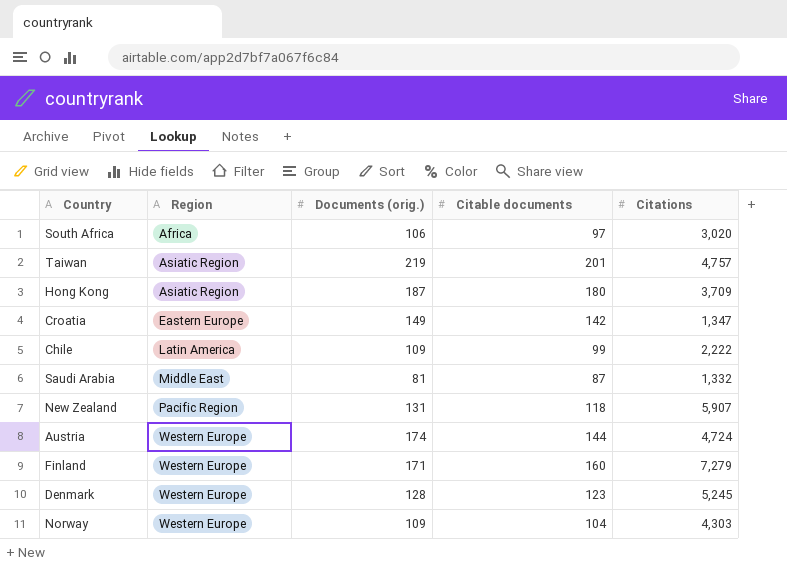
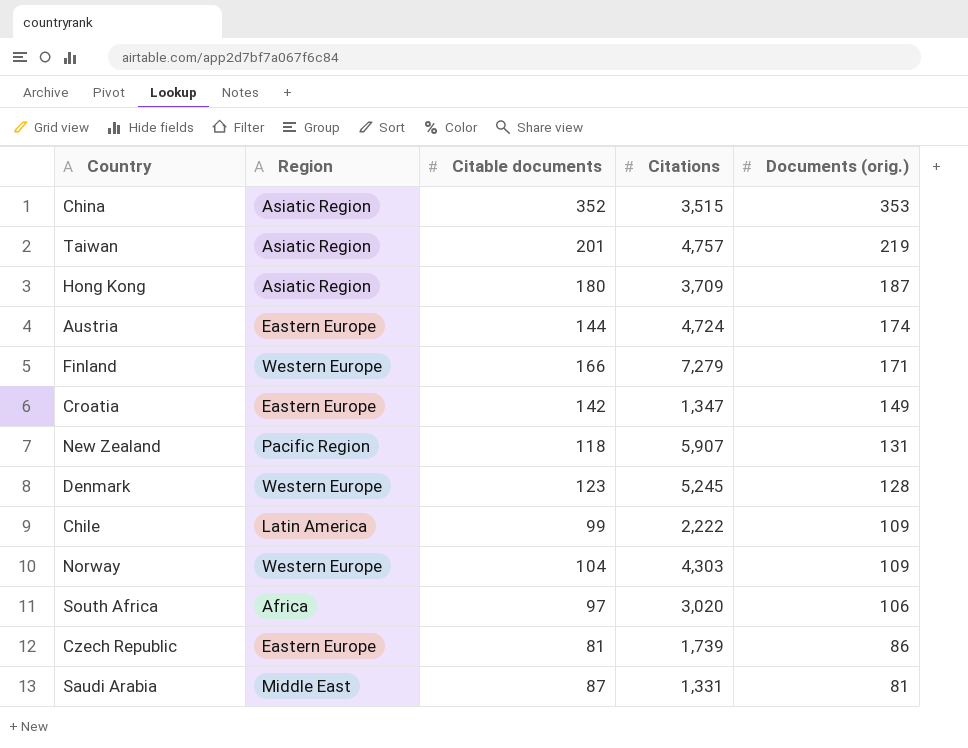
row order: Region ascending -> Documents (orig.) descending
column Documents (orig.) | position: 3 -> 5
row China: none -> Asiatic Region | 352 | 3,515 | 353
Austria | Region: Western Europe -> Eastern Europe
Finland | Citable documents: 160 -> 166
row Czech Republic: none -> Eastern Europe | 81 | 1,739 | 86
Saudi Arabia | Citations: 1,332 -> 1,331

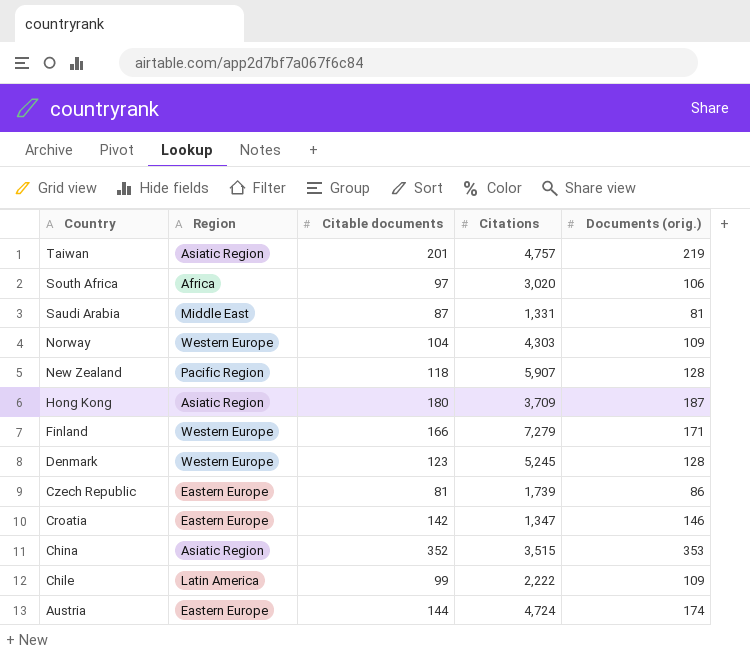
row order: Documents (orig.) descending -> Country descending
New Zealand | Documents (orig.): 131 -> 128
Croatia | Documents (orig.): 149 -> 146

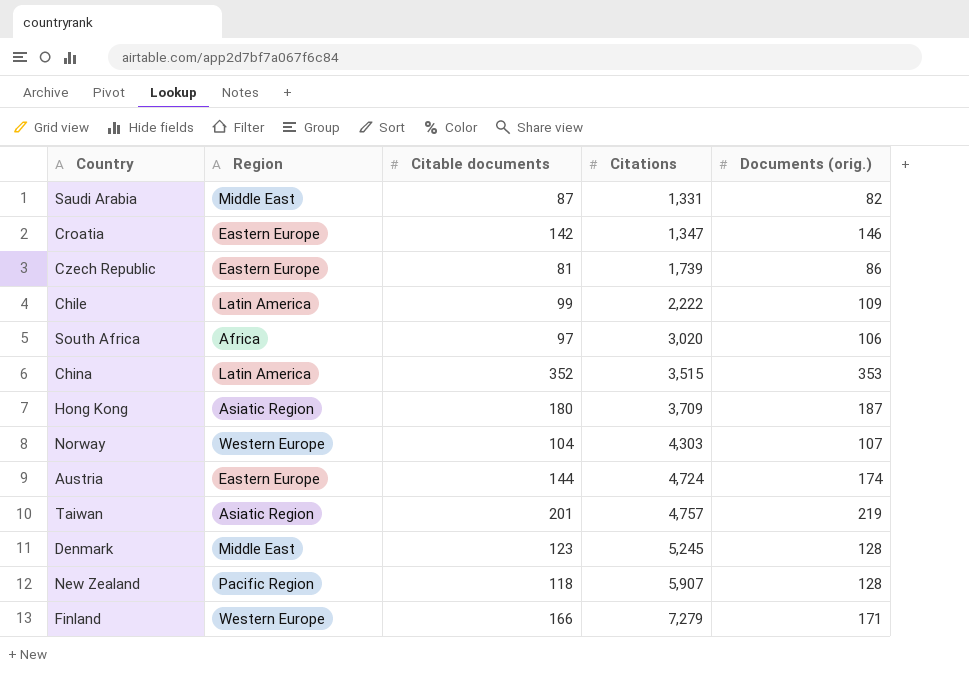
row order: Country descending -> Citations ascending
Saudi Arabia | Documents (orig.): 81 -> 82
China | Region: Asiatic Region -> Latin America
Norway | Documents (orig.): 109 -> 107
Denmark | Region: Western Europe -> Middle East

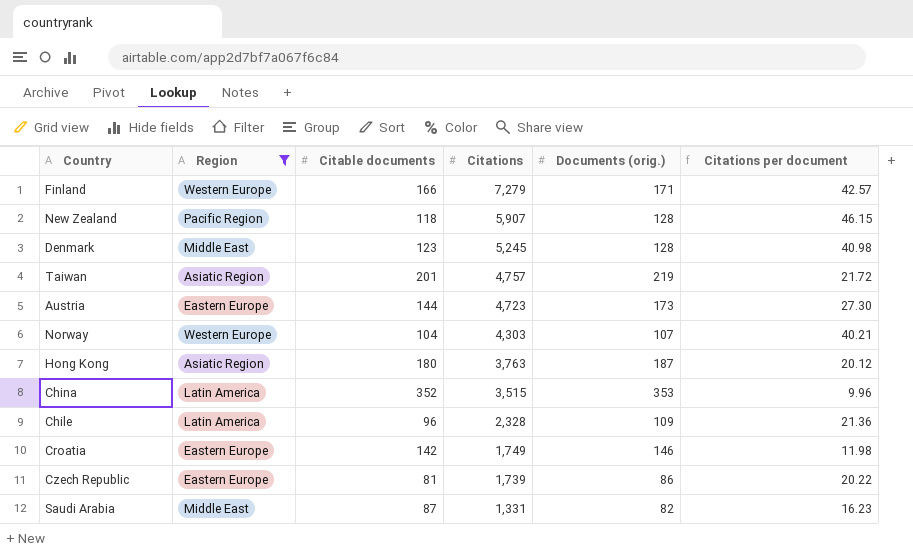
filter: none -> Region != Africa
row order: Citations ascending -> Citations descending
column Citations per document | formula: none -> [Citations] / [Documents (orig.)]
Austria | Citations: 4,724 -> 4,723
Austria | Documents (orig.): 174 -> 173
Hong Kong | Citations: 3,709 -> 3,763
Chile | Citable documents: 99 -> 96
Chile | Citations: 2,222 -> 2,328
Croatia | Citations: 1,347 -> 1,749

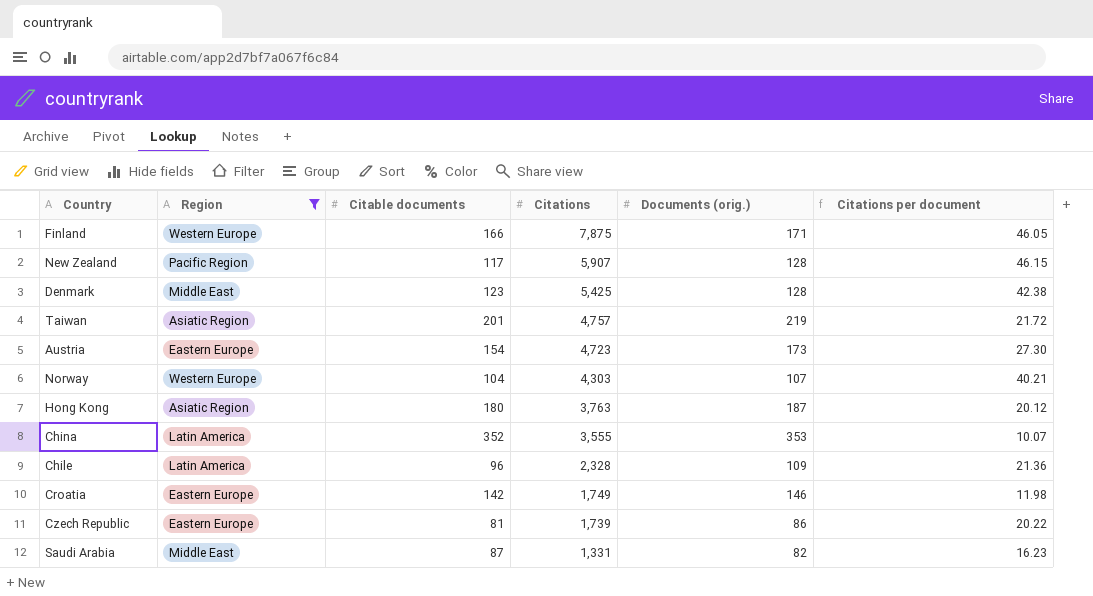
Finland | Citations: 7,279 -> 7,875
Finland | Citations per document: 42.57 -> 46.05
New Zealand | Citable documents: 118 -> 117
Denmark | Citations: 5,245 -> 5,425
Denmark | Citations per document: 40.98 -> 42.38
Austria | Citable documents: 144 -> 154
China | Citations: 3,515 -> 3,555
China | Citations per document: 9.96 -> 10.07

